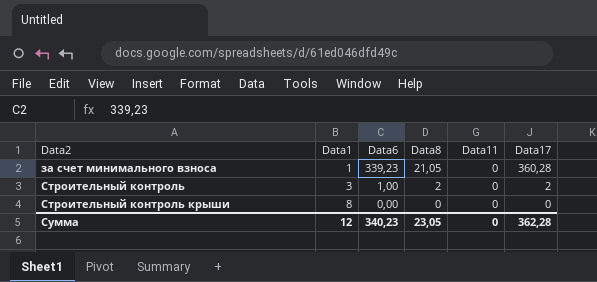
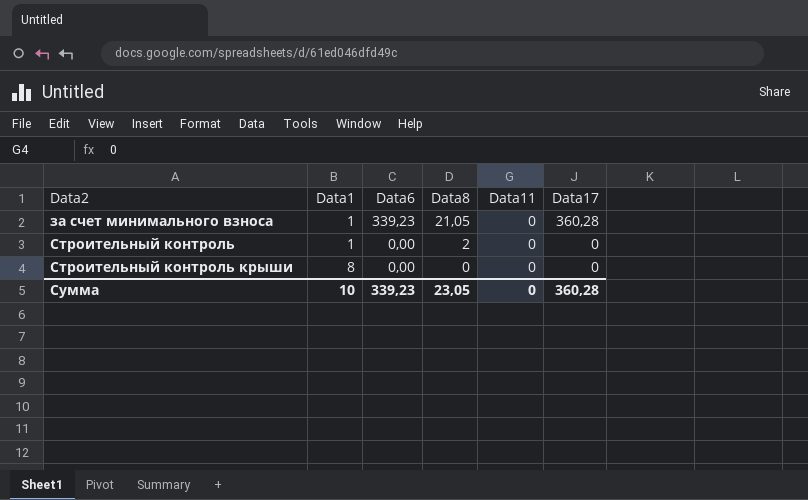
Строительный контроль | Data1: 3 -> 1
Строительный контроль | Data6: 1,00 -> 0,00
Строительный контроль | Data17: 2 -> 0
Сумма | Data1: 12 -> 10
Сумма | Data6: 340,23 -> 339,23
Сумма | Data17: 362,28 -> 360,28

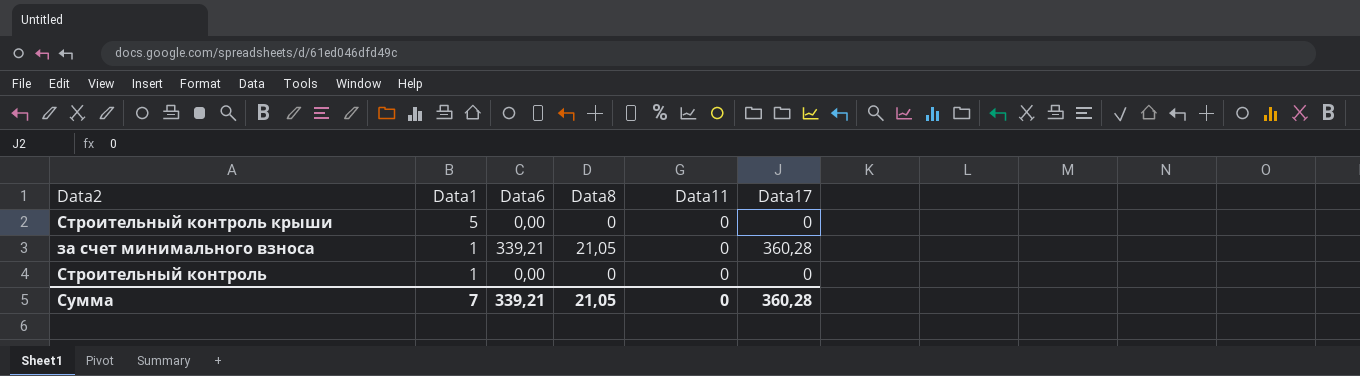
row order: Data2 ascending -> Data1 descending
Строительный контроль крыши | Data1: 8 -> 5
за счет минимального взноса | Data6: 339,23 -> 339,21
Строительный контроль | Data8: 2 -> 0
Сумма | Data1: 10 -> 7
Сумма | Data6: 339,23 -> 339,21
Сумма | Data8: 23,05 -> 21,05

